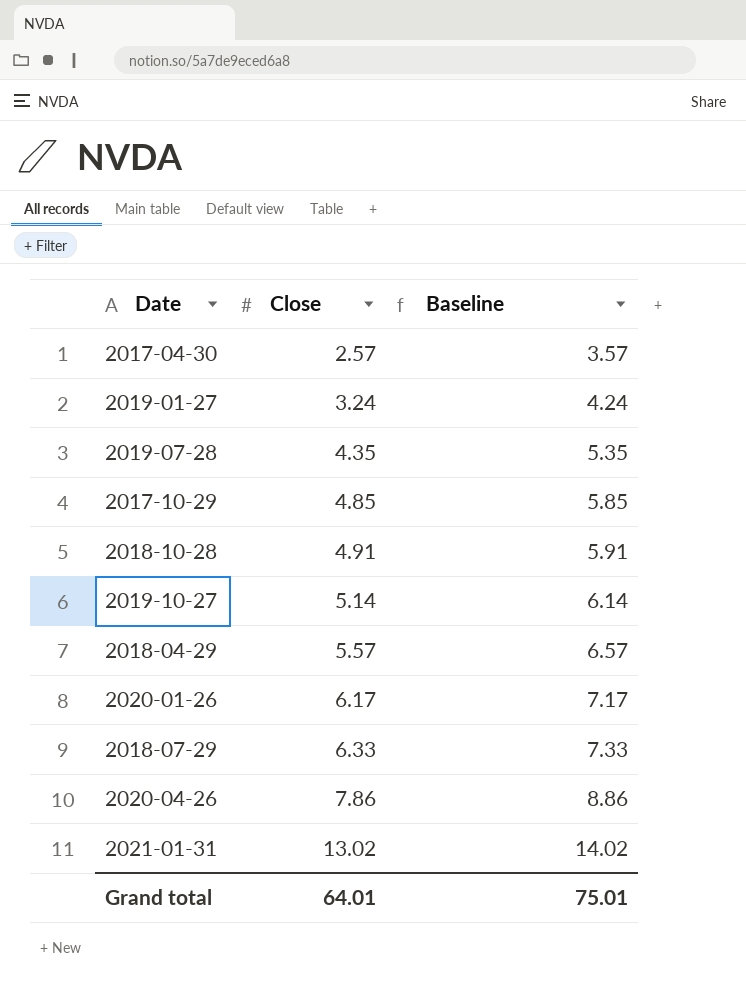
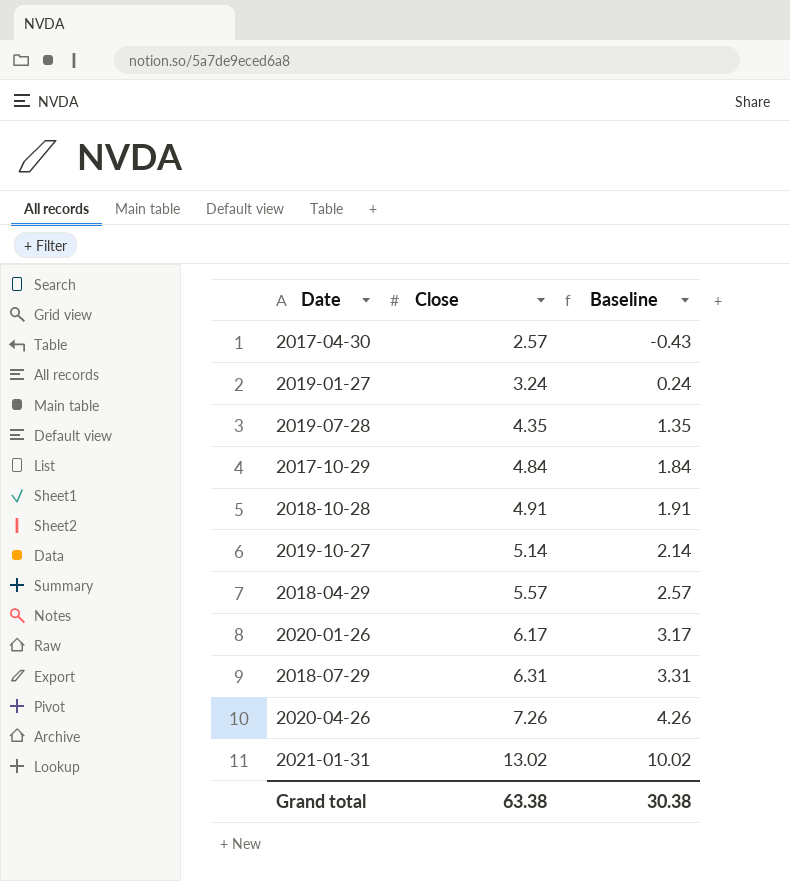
column Baseline | formula: [Close] + 1 -> [Close] - 3
2017-10-29 | Close: 4.85 -> 4.84
2018-07-29 | Close: 6.33 -> 6.31
2020-04-26 | Close: 7.86 -> 7.26
Grand total | Close: 64.01 -> 63.38
Grand total | Baseline: 75.01 -> 30.38

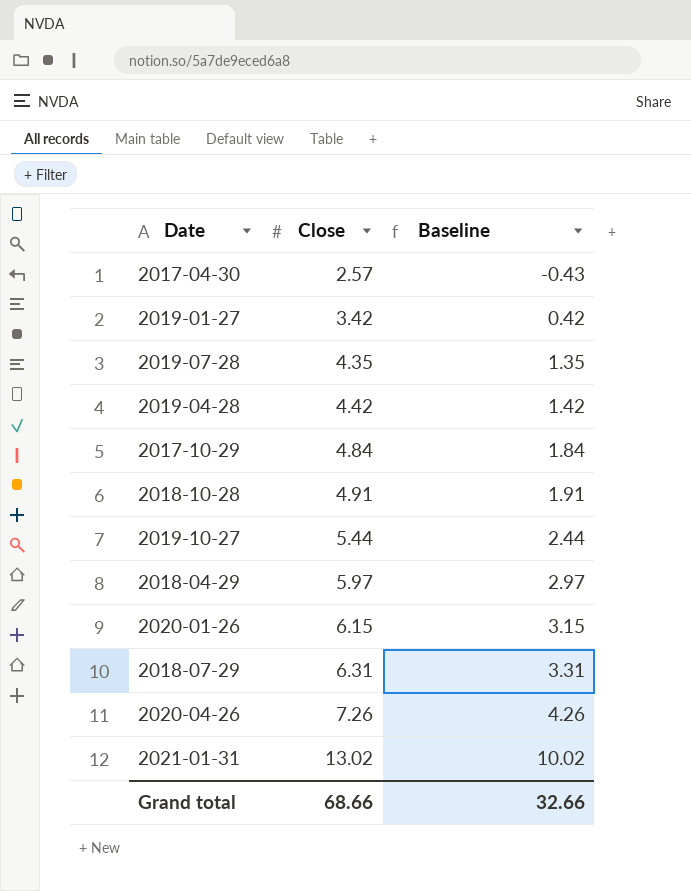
2019-01-27 | Close: 3.24 -> 3.42
2019-01-27 | Baseline: 0.24 -> 0.42
row 2019-04-28: none -> 4.42 | 1.42
2019-10-27 | Close: 5.14 -> 5.44
2019-10-27 | Baseline: 2.14 -> 2.44
2018-04-29 | Close: 5.57 -> 5.97
2018-04-29 | Baseline: 2.57 -> 2.97
2020-01-26 | Close: 6.17 -> 6.15
2020-01-26 | Baseline: 3.17 -> 3.15
Grand total | Close: 63.38 -> 68.66
Grand total | Baseline: 30.38 -> 32.66

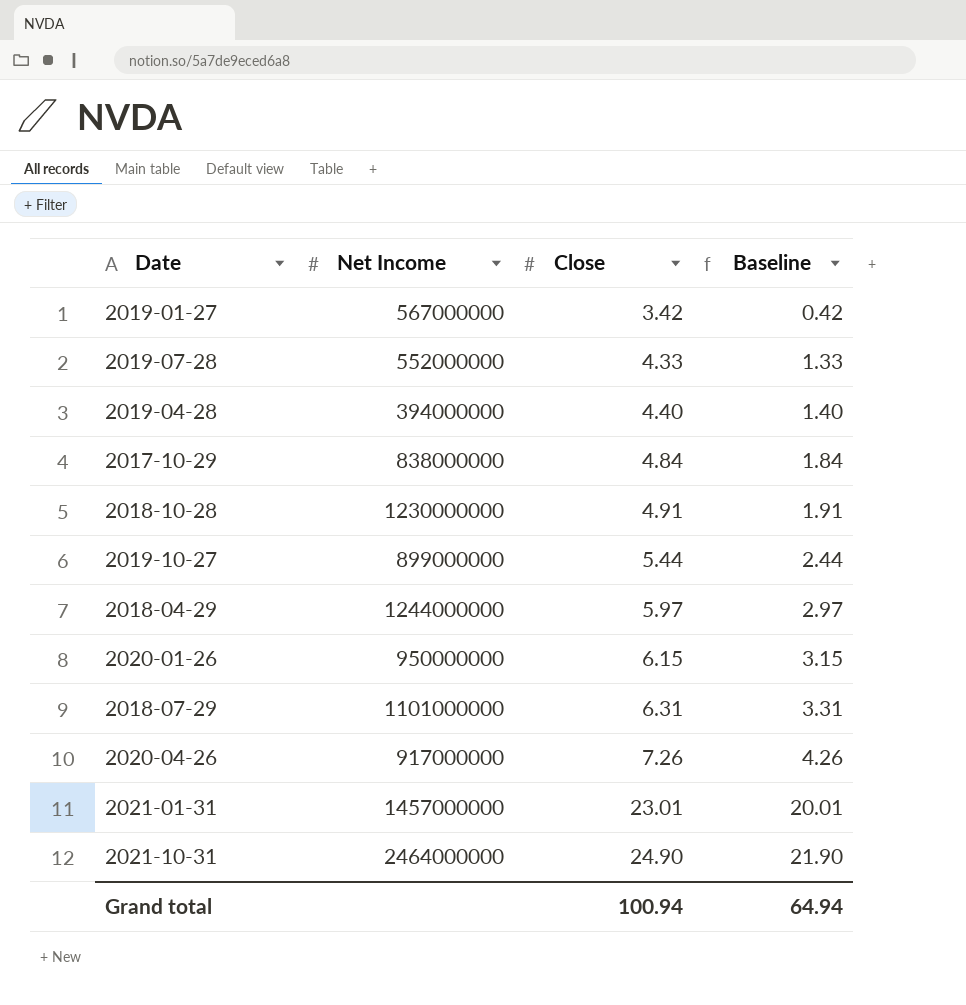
column Net Income | position: none -> 2
row 2017-04-30: 2.57 | -0.43 -> none
2019-07-28 | Close: 4.35 -> 4.33
2019-07-28 | Baseline: 1.35 -> 1.33
2019-04-28 | Close: 4.42 -> 4.40
2019-04-28 | Baseline: 1.42 -> 1.40
2021-01-31 | Close: 13.02 -> 23.01
2021-01-31 | Baseline: 10.02 -> 20.01
row 2021-10-31: none -> 2464000000 | 24.90 | 21.90
Grand total | Close: 68.66 -> 100.94
Grand total | Baseline: 32.66 -> 64.94

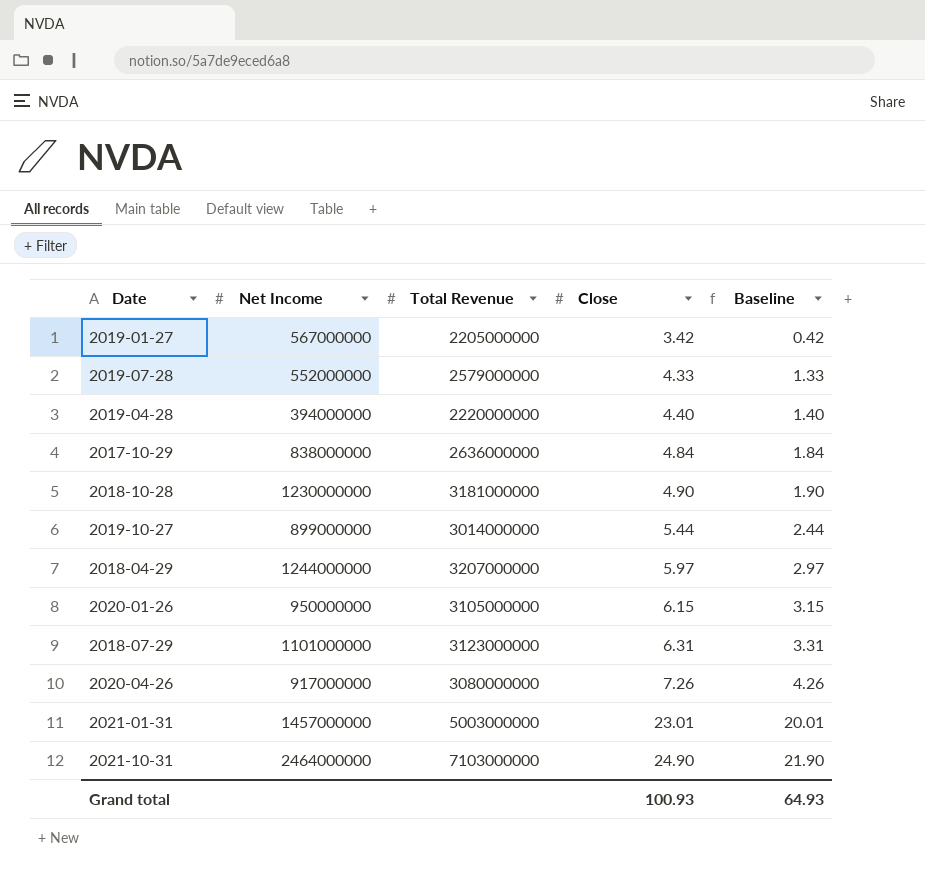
column Total Revenue | position: none -> 3
2018-10-28 | Close: 4.91 -> 4.90
2018-10-28 | Baseline: 1.91 -> 1.90
Grand total | Close: 100.94 -> 100.93
Grand total | Baseline: 64.94 -> 64.93

